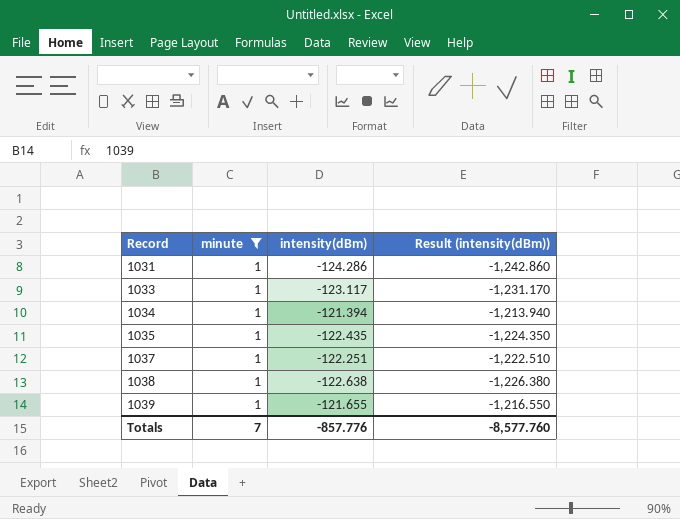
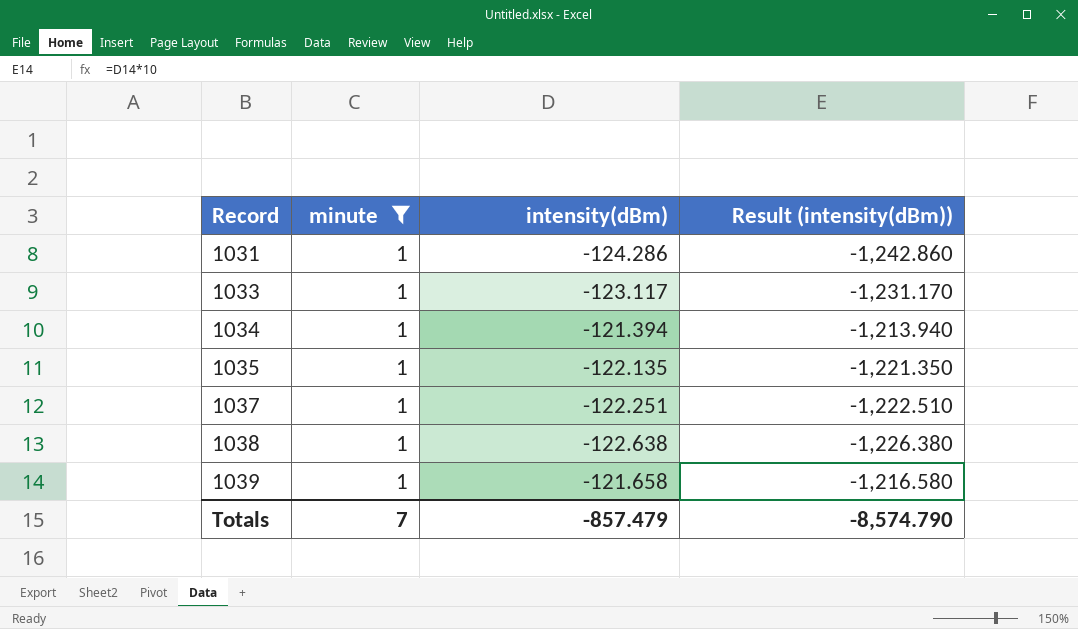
1035 | intensity(dBm): -122.435 -> -122.135
1035 | Result (intensity(dBm)): -1,224.350 -> -1,221.350
1039 | intensity(dBm): -121.655 -> -121.658
1039 | Result (intensity(dBm)): -1,216.550 -> -1,216.580
Totals | intensity(dBm): -857.776 -> -857.479
Totals | Result (intensity(dBm)): -8,577.760 -> -8,574.790

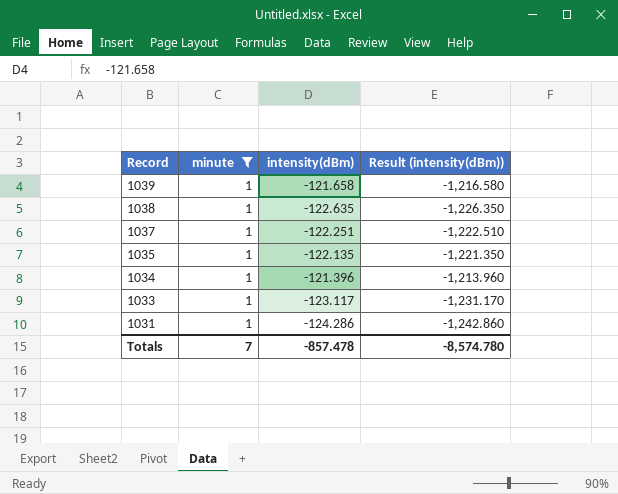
row order: Record ascending -> Record descending
1038 | intensity(dBm): -122.638 -> -122.635
1038 | Result (intensity(dBm)): -1,226.380 -> -1,226.350
1034 | intensity(dBm): -121.394 -> -121.396
1034 | Result (intensity(dBm)): -1,213.940 -> -1,213.960
Totals | intensity(dBm): -857.479 -> -857.478
Totals | Result (intensity(dBm)): -8,574.790 -> -8,574.780

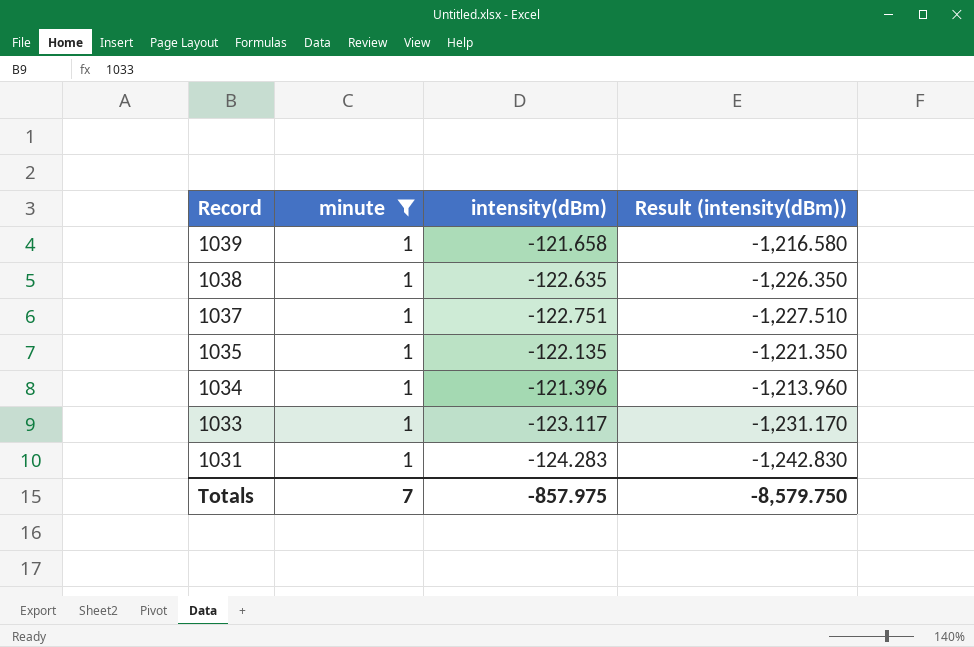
1037 | intensity(dBm): -122.251 -> -122.751
1037 | Result (intensity(dBm)): -1,222.510 -> -1,227.510
1031 | intensity(dBm): -124.286 -> -124.283
1031 | Result (intensity(dBm)): -1,242.860 -> -1,242.830
Totals | intensity(dBm): -857.478 -> -857.975
Totals | Result (intensity(dBm)): -8,574.780 -> -8,579.750

